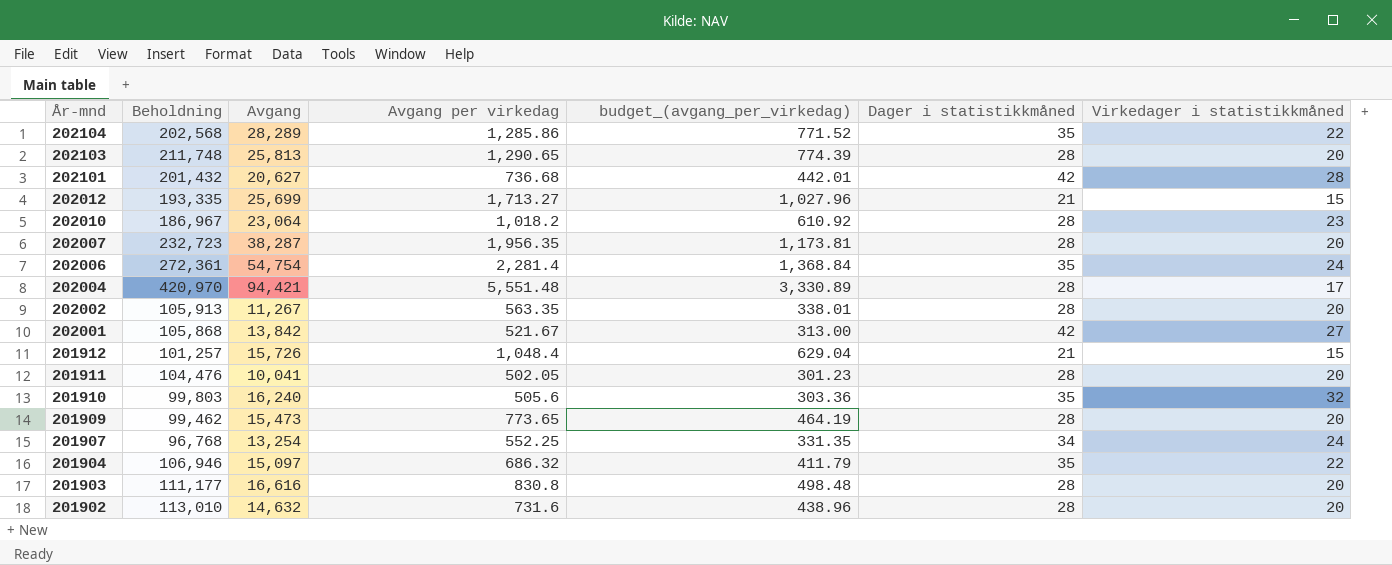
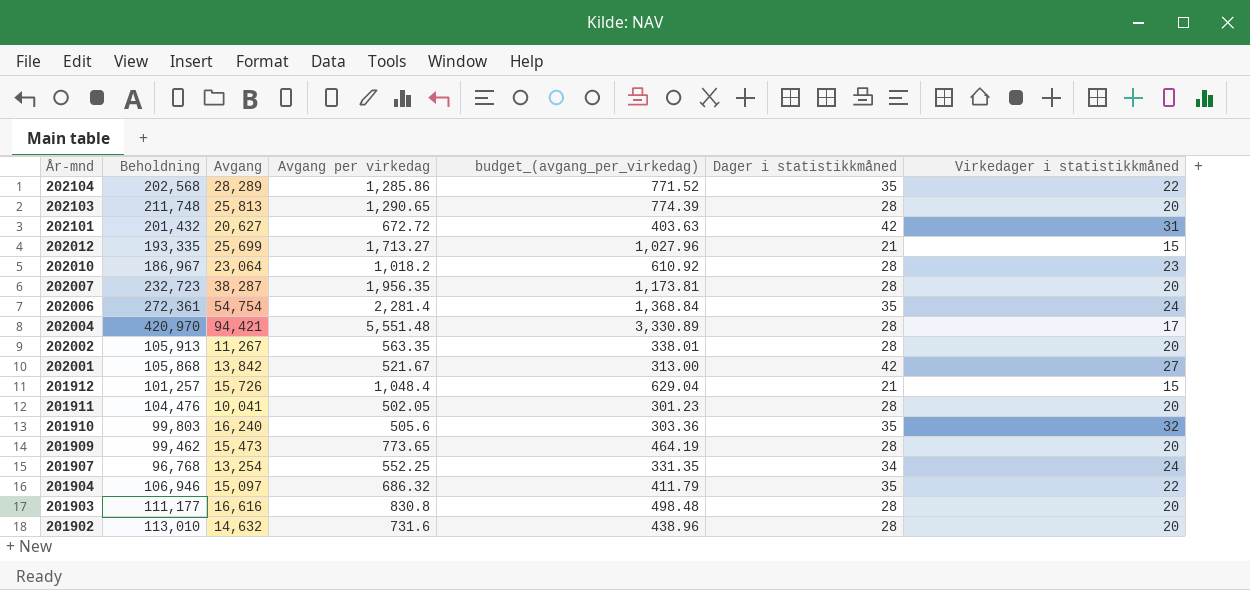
202101 | Avgang per virkedag: 736.68 -> 672.72
202101 | budget_(avgang_per_virkedag): 442.01 -> 403.63
202101 | Virkedager i statistikkmåned: 28 -> 31

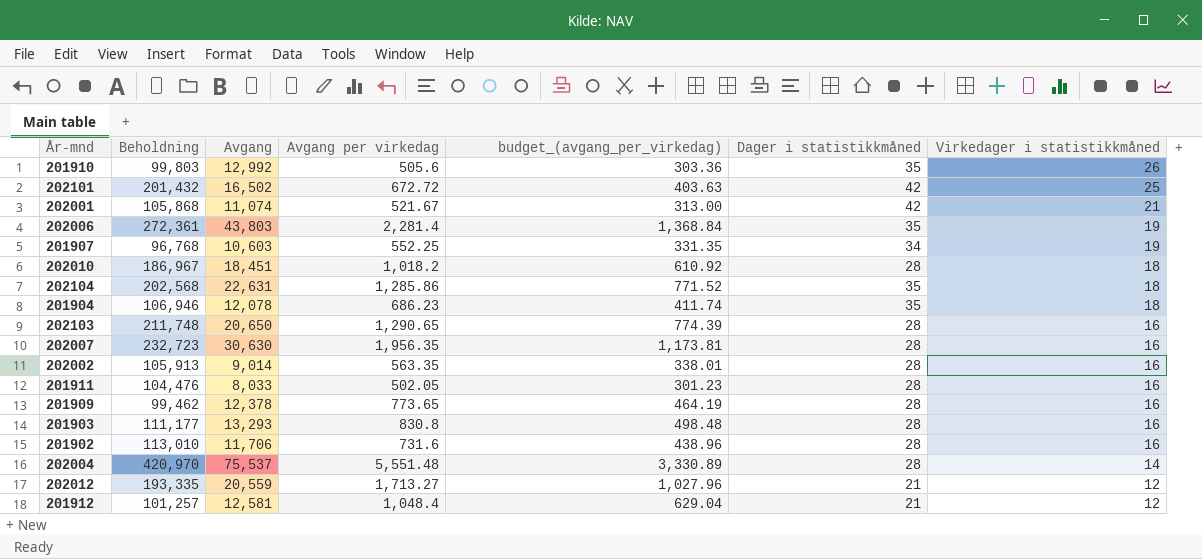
row order: År-mnd descending -> Virkedager i statistikkmåned descending
201910 | Avgang: 16,240 -> 12,992
201910 | Virkedager i statistikkmåned: 32 -> 26
202101 | Avgang: 20,627 -> 16,502
202101 | Virkedager i statistikkmåned: 31 -> 25
202001 | Avgang: 13,842 -> 11,074
202001 | Virkedager i statistikkmåned: 27 -> 21
202006 | Avgang: 54,754 -> 43,803
202006 | Virkedager i statistikkmåned: 24 -> 19
201907 | Avgang: 13,254 -> 10,603
201907 | Virkedager i statistikkmåned: 24 -> 19
202010 | Avgang: 23,064 -> 18,451
202010 | Virkedager i statistikkmåned: 23 -> 18
202104 | Avgang: 28,289 -> 22,631
202104 | Virkedager i statistikkmåned: 22 -> 18
201904 | Avgang: 15,097 -> 12,078
201904 | Avgang per virkedag: 686.32 -> 686.23
201904 | budget_(avgang_per_virkedag): 411.79 -> 411.74
201904 | Virkedager i statistikkmåned: 22 -> 18
202103 | Avgang: 25,813 -> 20,650
202103 | Virkedager i statistikkmåned: 20 -> 16
202007 | Avgang: 38,287 -> 30,630
202007 | Virkedager i statistikkmåned: 20 -> 16
202002 | Avgang: 11,267 -> 9,014
202002 | Virkedager i statistikkmåned: 20 -> 16
201911 | Avgang: 10,041 -> 8,033
201911 | Virkedager i statistikkmåned: 20 -> 16
201909 | Avgang: 15,473 -> 12,378
201909 | Virkedager i statistikkmåned: 20 -> 16
201903 | Avgang: 16,616 -> 13,293
201903 | Virkedager i statistikkmåned: 20 -> 16
201902 | Avgang: 14,632 -> 11,706
201902 | Virkedager i statistikkmåned: 20 -> 16
202004 | Avgang: 94,421 -> 75,537
202004 | Virkedager i statistikkmåned: 17 -> 14
202012 | Avgang: 25,699 -> 20,559
202012 | Virkedager i statistikkmåned: 15 -> 12
201912 | Avgang: 15,726 -> 12,581
201912 | Virkedager i statistikkmåned: 15 -> 12

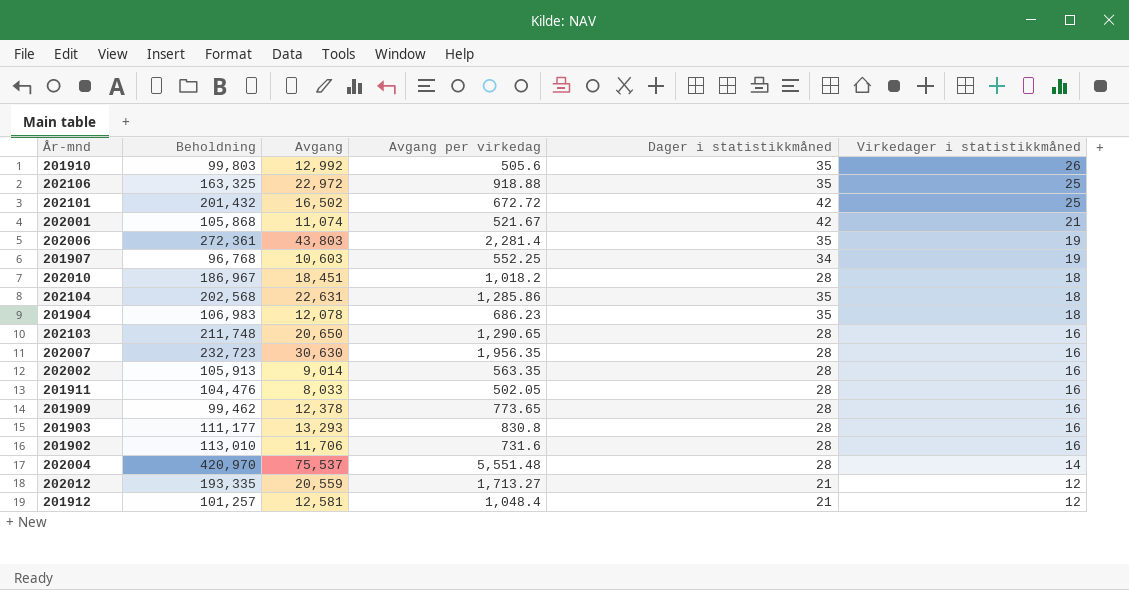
column budget_(avgang_per_virkedag) | formula: [Avgang per virkedag] * 0.6 -> none
row 202106: none -> 163,325 | 22,972 | 918.88 | 35 | 25
201904 | Beholdning: 106,946 -> 106,983

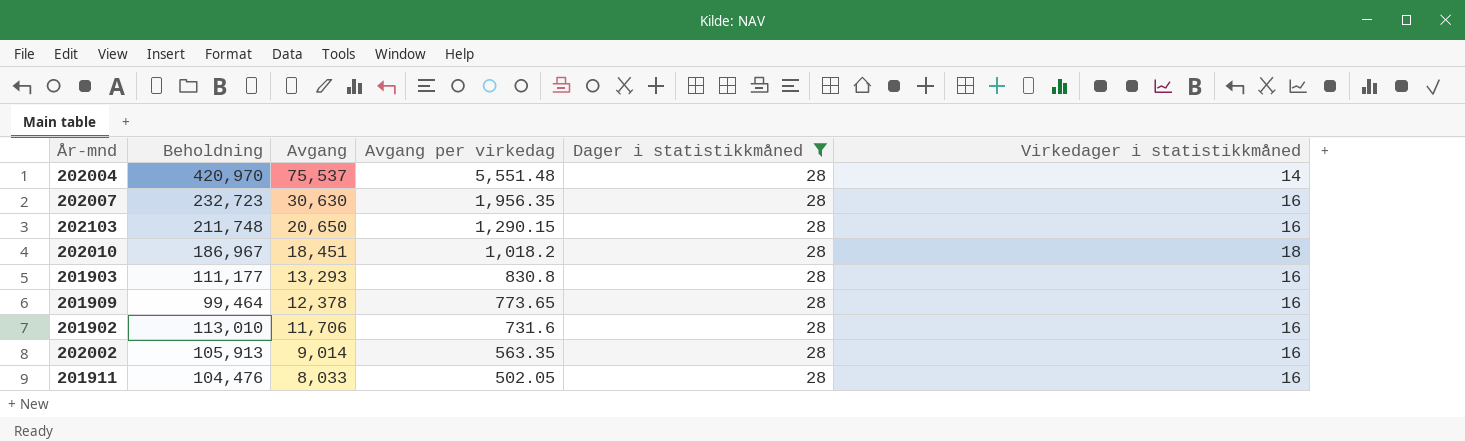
filter: none -> Dager i statistikkmåned = 28
row order: Virkedager i statistikkmåned descending -> Avgang descending
202103 | Avgang per virkedag: 1,290.65 -> 1,290.15
201909 | Beholdning: 99,462 -> 99,464

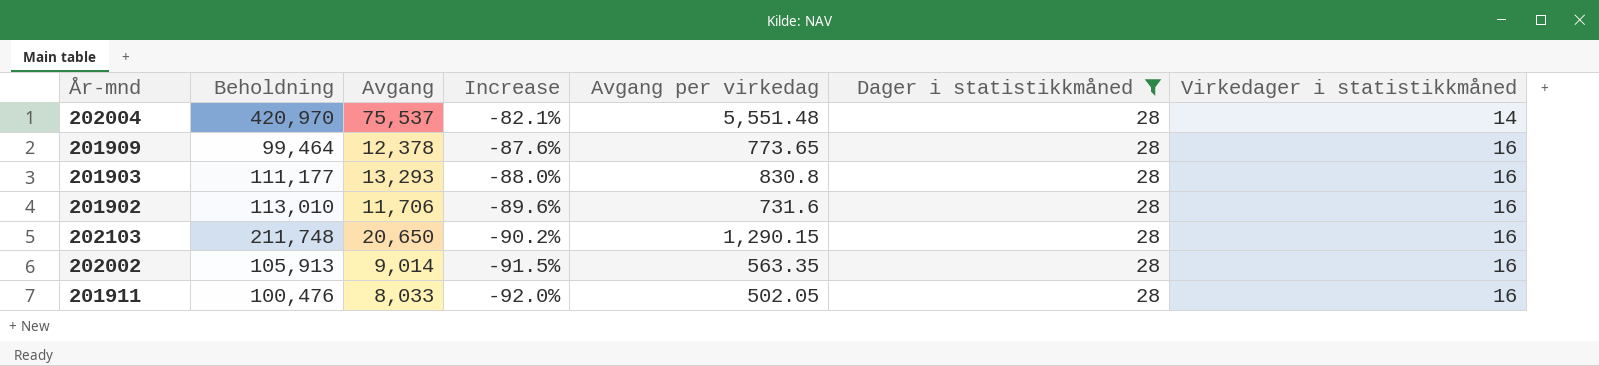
row order: Avgang descending -> Increase descending
column Increase | formula: none -> ([Avgang] - [Beholdning]) / [Beholdning]
row 202007: 232,723 | 30,630 | 1,956.35 | 28 | 16 -> none
row 202010: 186,967 | 18,451 | 1,018.2 | 28 | 18 -> none
201911 | Beholdning: 104,476 -> 100,476

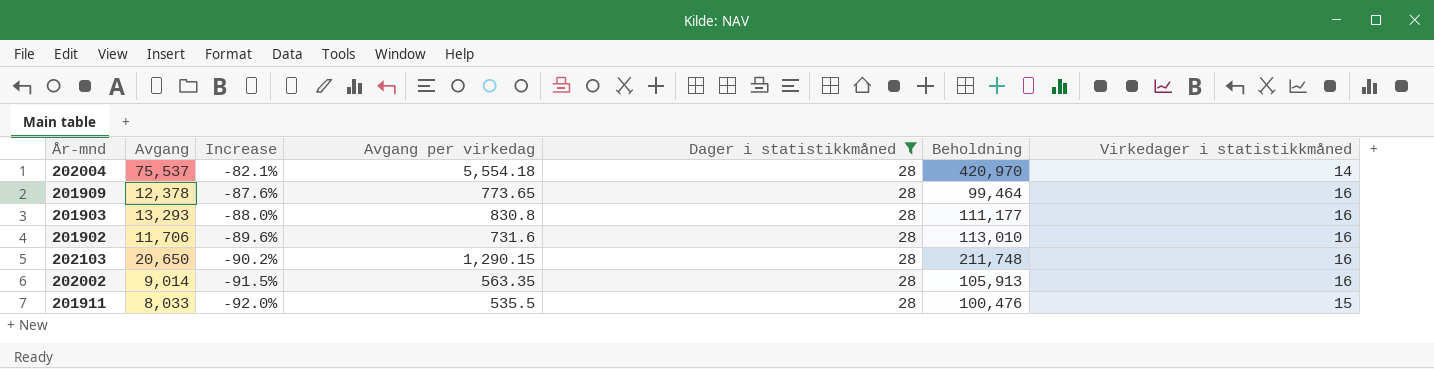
column Beholdning | position: 2 -> 6
202004 | Avgang per virkedag: 5,551.48 -> 5,554.18
201911 | Avgang per virkedag: 502.05 -> 535.5
201911 | Virkedager i statistikkmåned: 16 -> 15

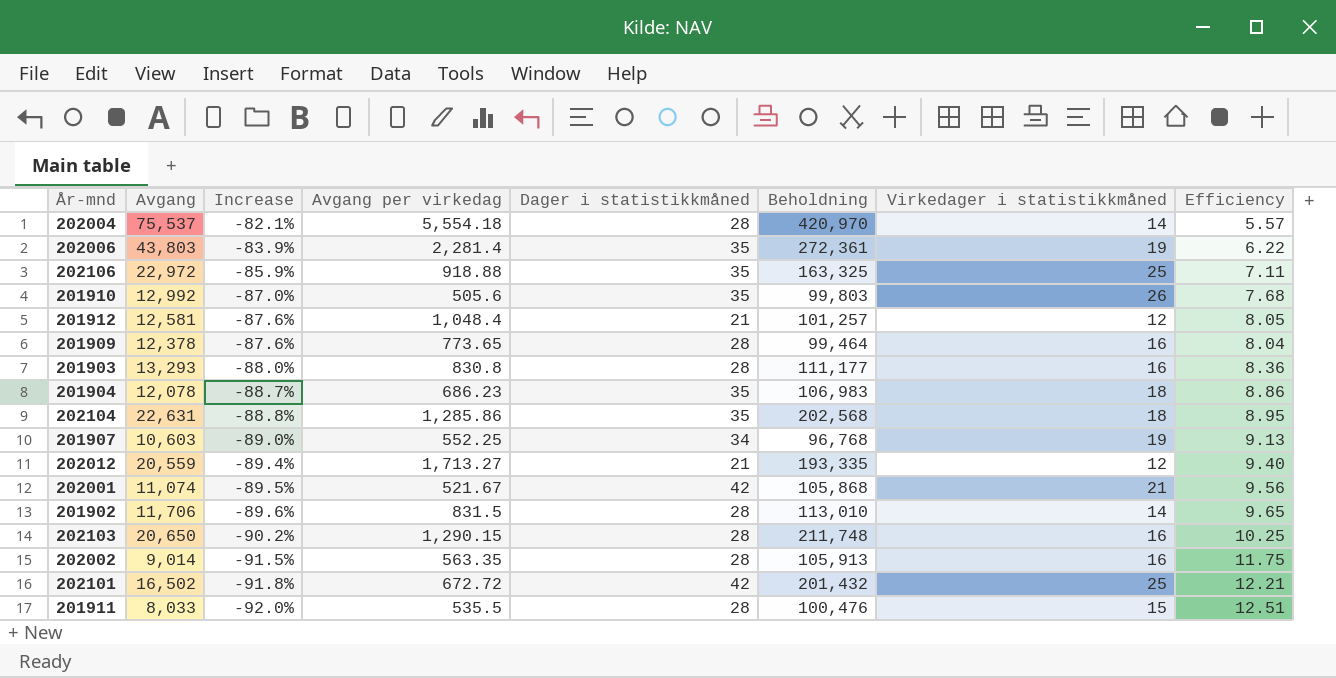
filter: Dager i statistikkmåned = 28 -> none
column Efficiency | formula: none -> [Beholdning] / [Avgang]
201902 | Avgang per virkedag: 731.6 -> 831.5
201902 | Virkedager i statistikkmåned: 16 -> 14

